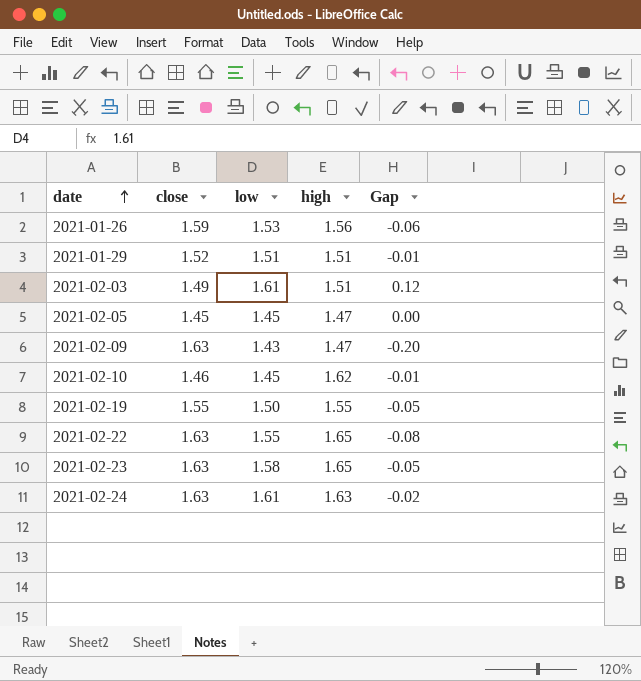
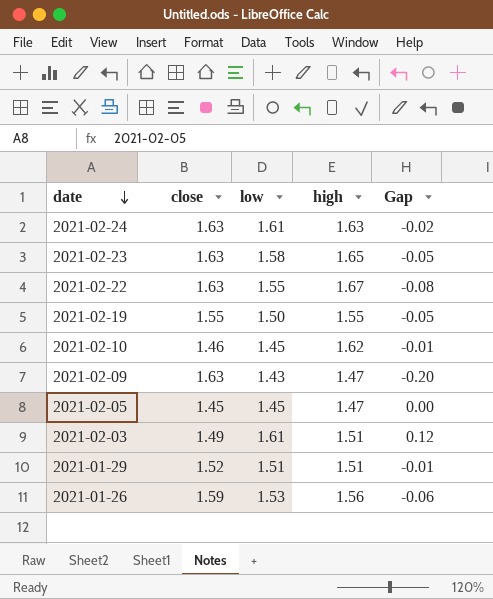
row order: date ascending -> date descending
2021-02-22 | high: 1.65 -> 1.67

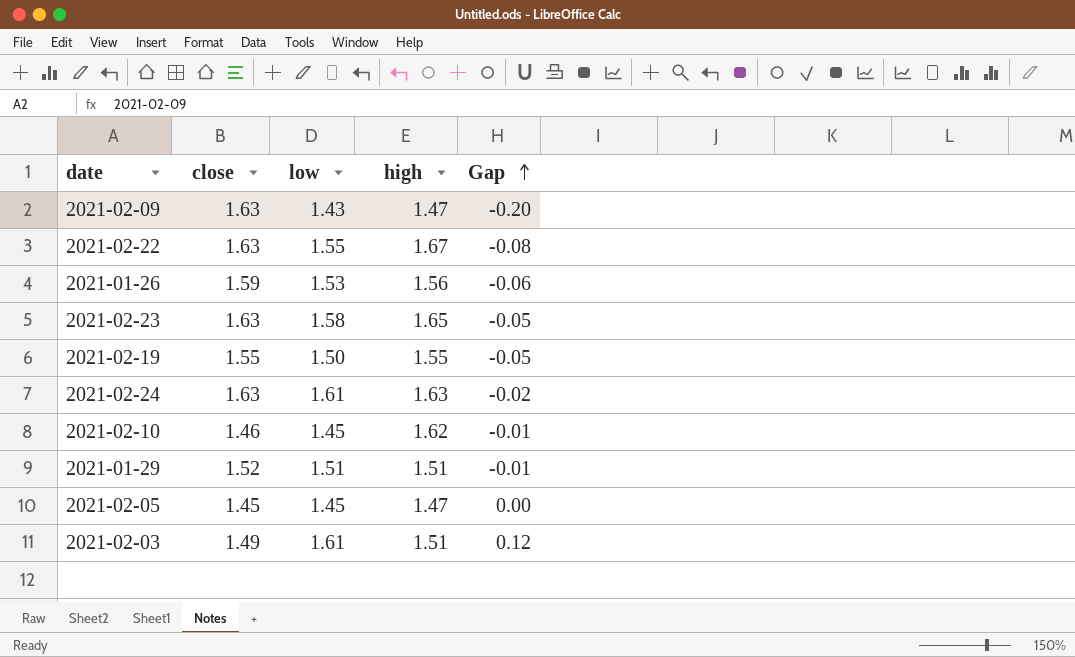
row order: date descending -> Gap ascending

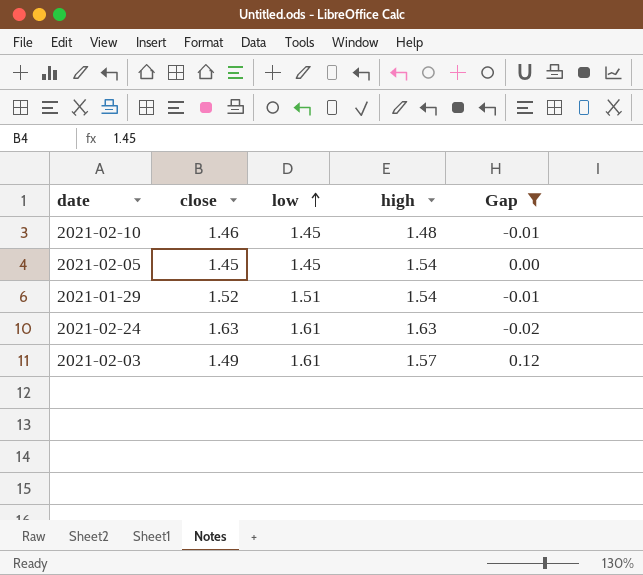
filter: none -> Gap >= -0.02
row order: Gap ascending -> low ascending
2021-02-10 | high: 1.62 -> 1.48
2021-02-05 | high: 1.47 -> 1.54
2021-01-29 | high: 1.51 -> 1.54
2021-02-03 | high: 1.51 -> 1.57

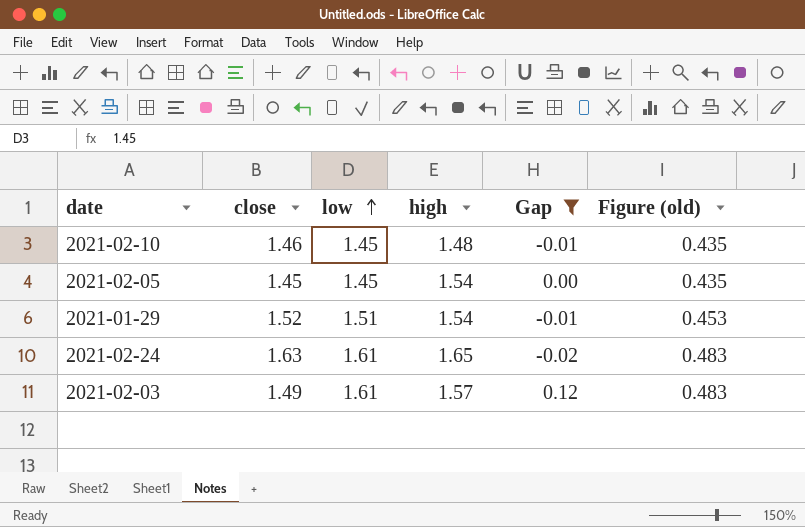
column Figure (old) | formula: none -> [low] * 0.3
2021-02-24 | high: 1.63 -> 1.65

